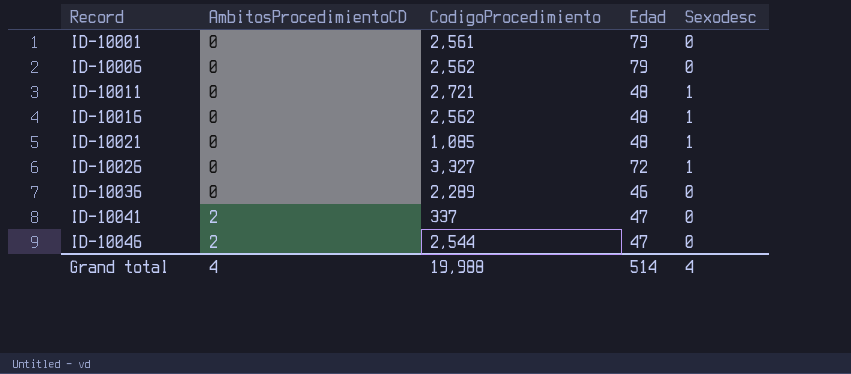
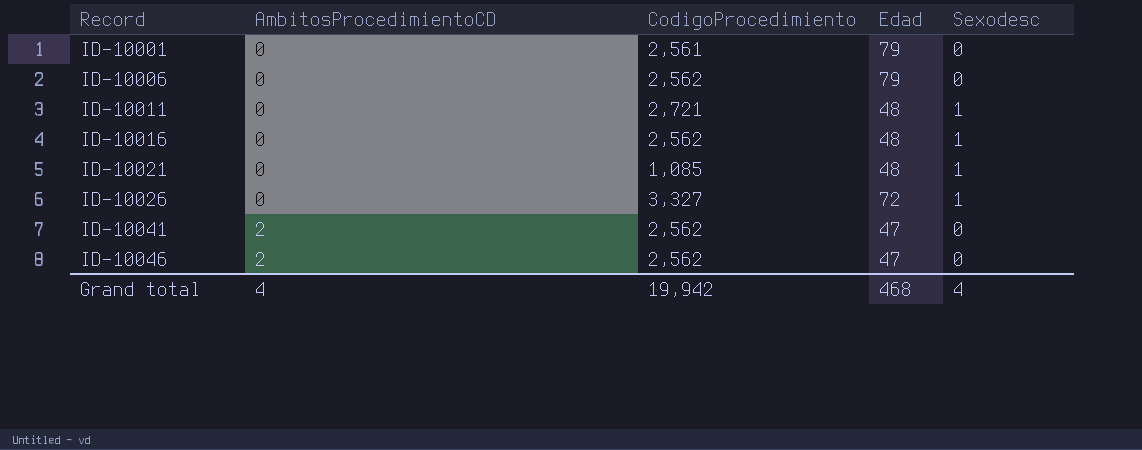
row ID-10036: 0 | 2,289 | 46 | 0 -> none
ID-10041 | CodigoProcedimiento: 337 -> 2,562
ID-10046 | CodigoProcedimiento: 2,544 -> 2,562
Grand total | CodigoProcedimiento: 19,988 -> 19,942
Grand total | Edad: 514 -> 468

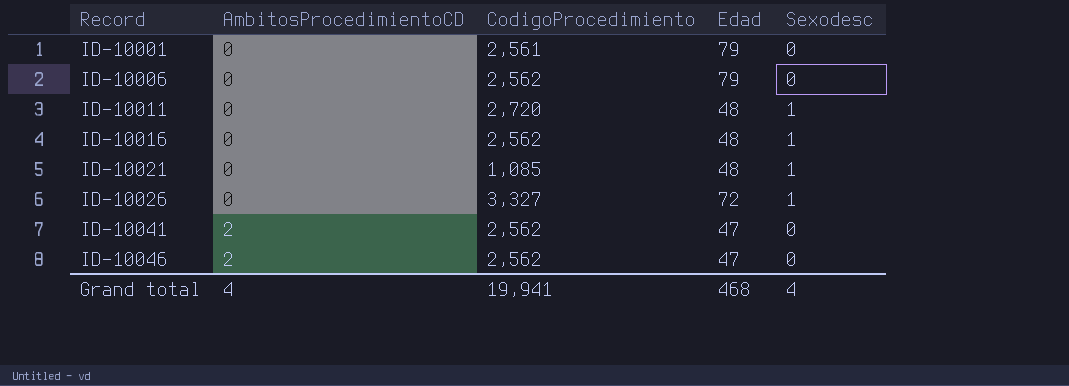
ID-10011 | CodigoProcedimiento: 2,721 -> 2,720
Grand total | CodigoProcedimiento: 19,942 -> 19,941

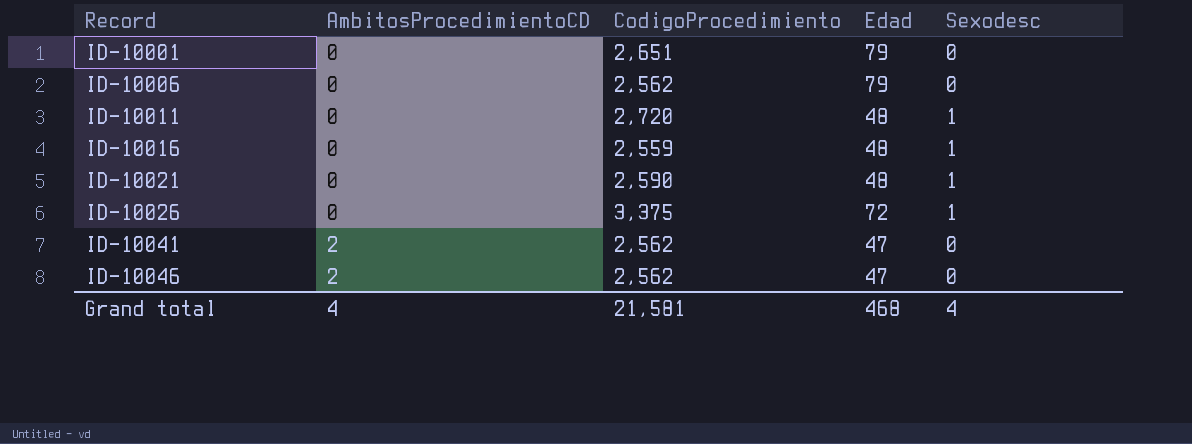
ID-10001 | CodigoProcedimiento: 2,561 -> 2,651
ID-10016 | CodigoProcedimiento: 2,562 -> 2,559
ID-10021 | CodigoProcedimiento: 1,085 -> 2,590
ID-10026 | CodigoProcedimiento: 3,327 -> 3,375
Grand total | CodigoProcedimiento: 19,941 -> 21,581

